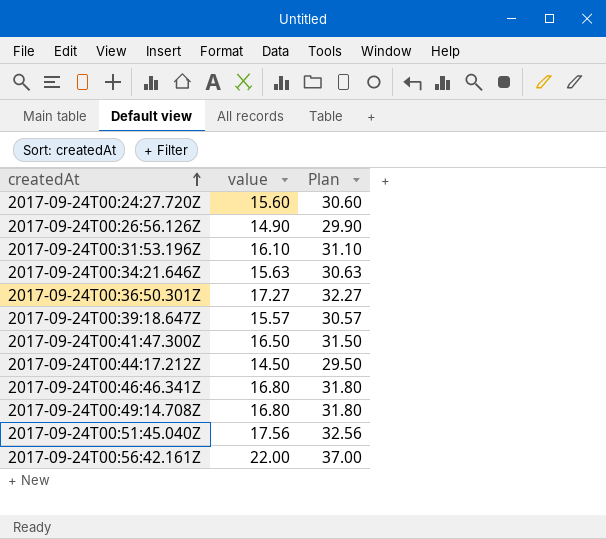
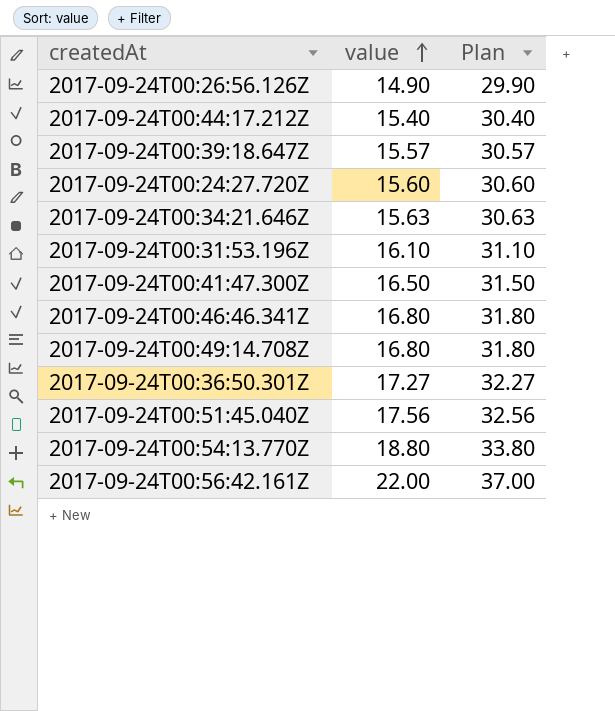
row order: createdAt ascending -> value ascending
2017-09-24T00:44:17.212Z | value: 14.50 -> 15.40
2017-09-24T00:44:17.212Z | Plan: 29.50 -> 30.40
row 2017-09-24T00:54:13.770Z: none -> 18.80 | 33.80

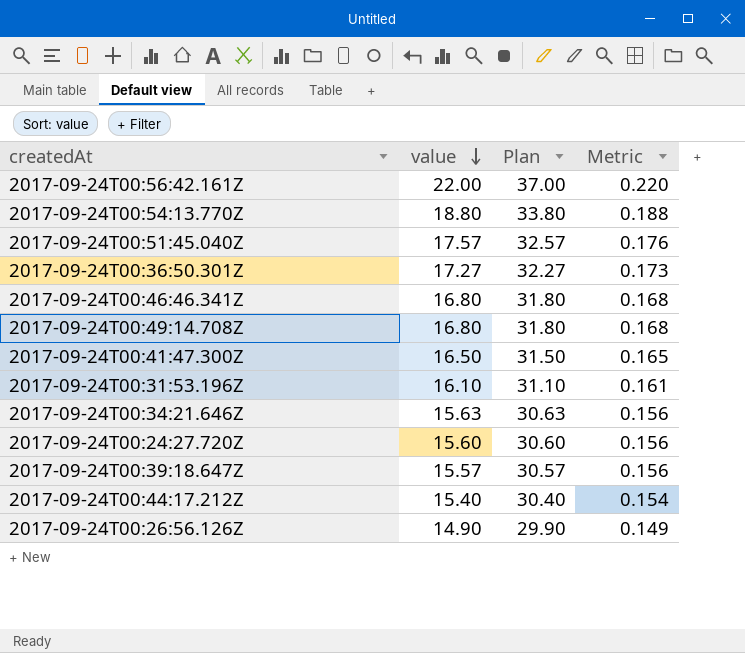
row order: value ascending -> value descending
column Metric | formula: none -> [value] * 0.01
2017-09-24T00:51:45.040Z | value: 17.56 -> 17.57
2017-09-24T00:51:45.040Z | Plan: 32.56 -> 32.57

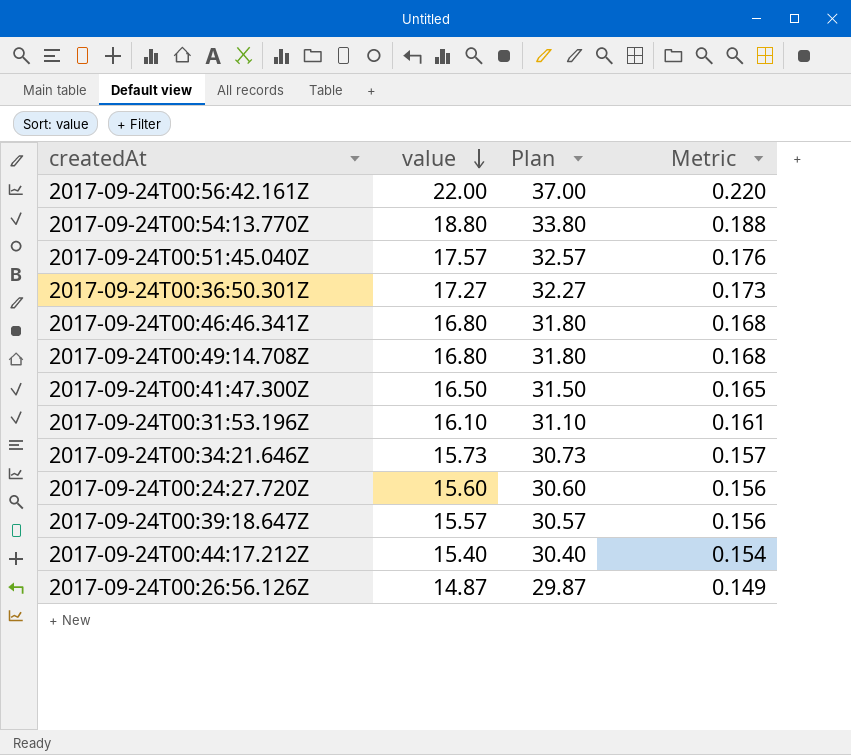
2017-09-24T00:34:21.646Z | value: 15.63 -> 15.73
2017-09-24T00:34:21.646Z | Plan: 30.63 -> 30.73
2017-09-24T00:34:21.646Z | Metric: 0.156 -> 0.157
2017-09-24T00:26:56.126Z | value: 14.90 -> 14.87
2017-09-24T00:26:56.126Z | Plan: 29.90 -> 29.87

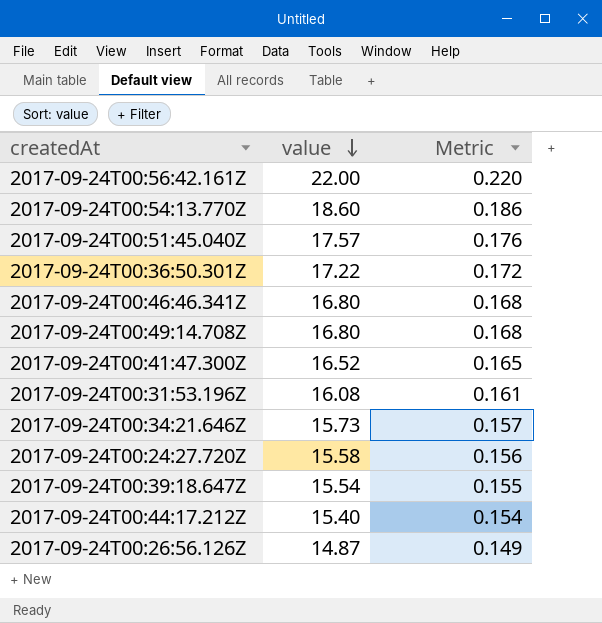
column Plan | formula: [value] + 15 -> none
2017-09-24T00:54:13.770Z | value: 18.80 -> 18.60
2017-09-24T00:54:13.770Z | Metric: 0.188 -> 0.186
2017-09-24T00:36:50.301Z | value: 17.27 -> 17.22
2017-09-24T00:36:50.301Z | Metric: 0.173 -> 0.172
2017-09-24T00:41:47.300Z | value: 16.50 -> 16.52
2017-09-24T00:31:53.196Z | value: 16.10 -> 16.08
2017-09-24T00:24:27.720Z | value: 15.60 -> 15.58
2017-09-24T00:39:18.647Z | value: 15.57 -> 15.54
2017-09-24T00:39:18.647Z | Metric: 0.156 -> 0.155

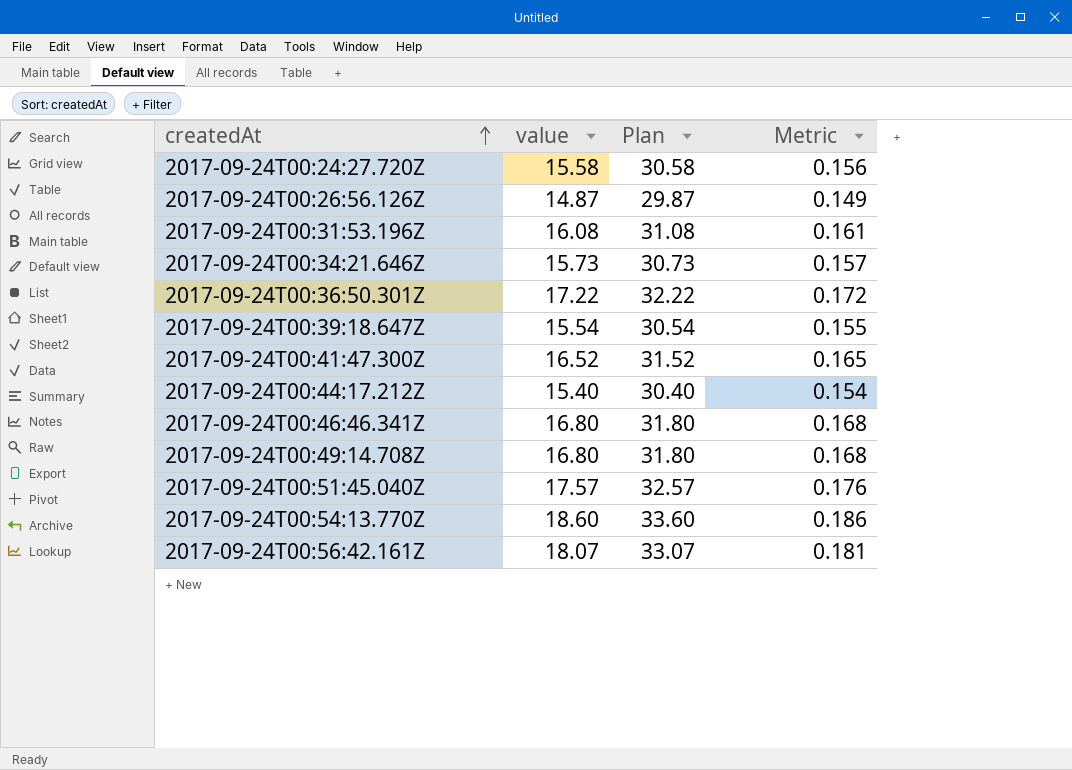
row order: value descending -> createdAt ascending
column Plan | formula: none -> [value] + 15
2017-09-24T00:56:42.161Z | value: 22.00 -> 18.07
2017-09-24T00:56:42.161Z | Metric: 0.220 -> 0.181

